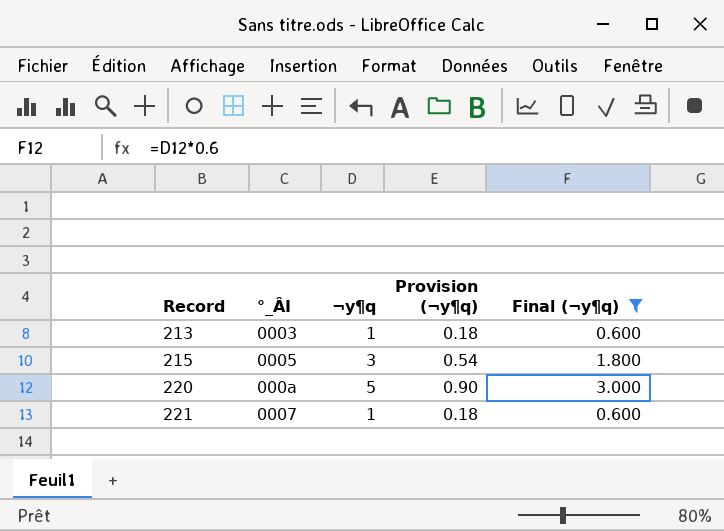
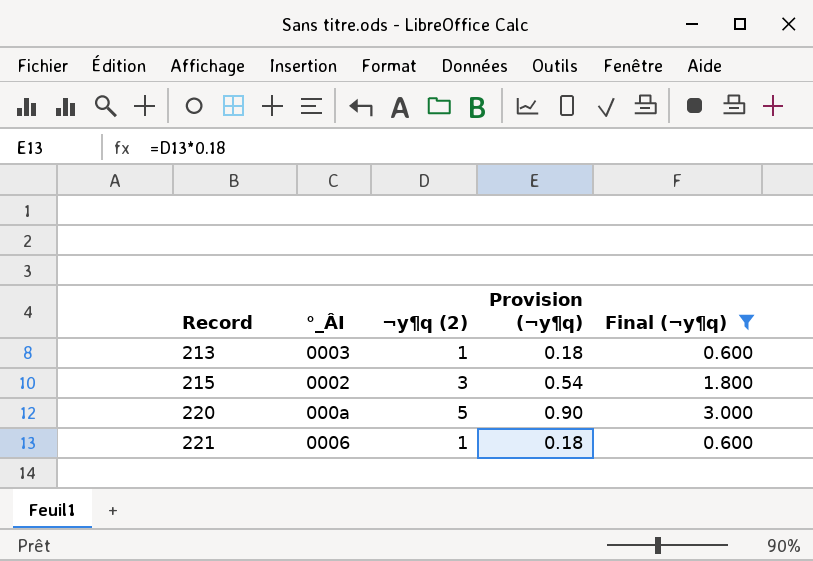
column name: ¬y¶q -> ¬y¶q (2)
215 | °_ÂI: 0005 -> 0002
221 | °_ÂI: 0007 -> 0006

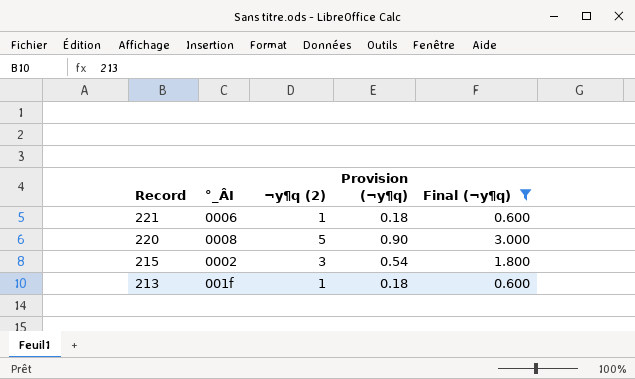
row order: Record ascending -> Record descending
220 | °_ÂI: 000a -> 0008
213 | °_ÂI: 0003 -> 001f

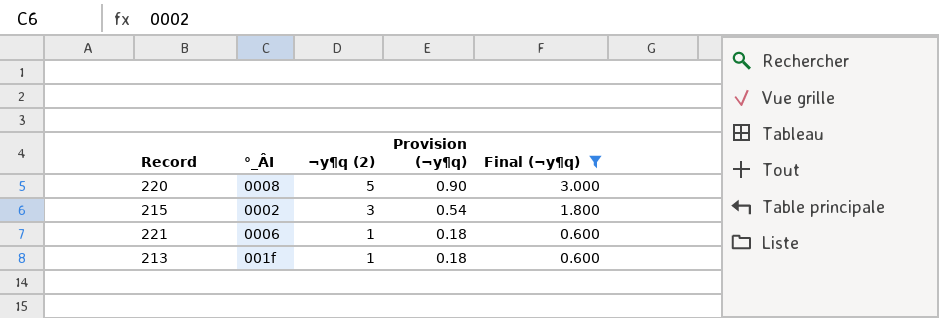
row order: Record descending -> ¬y¶q (2) descending

